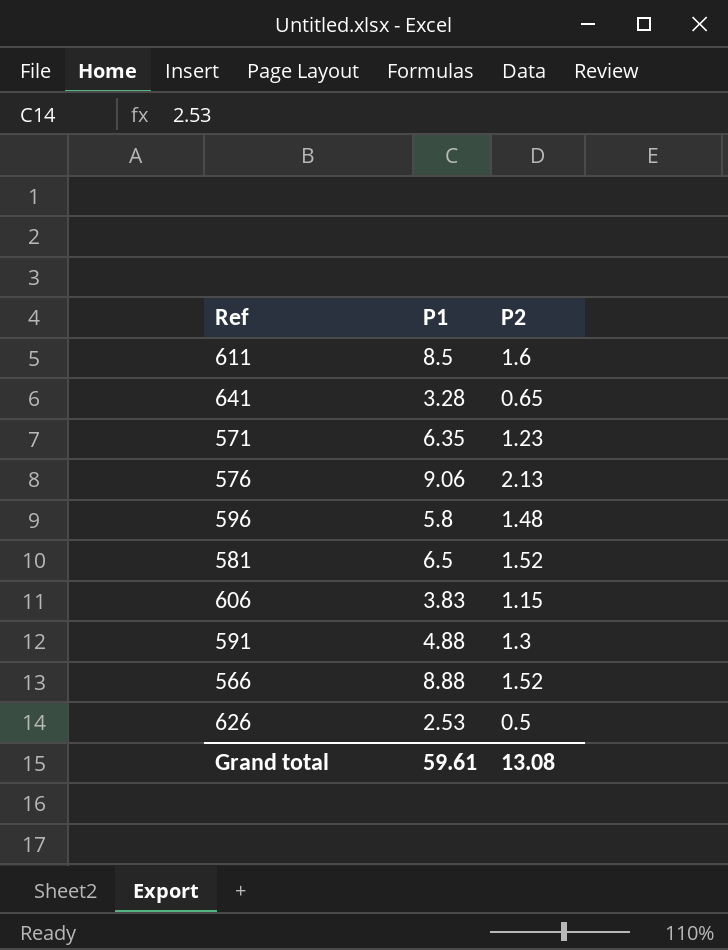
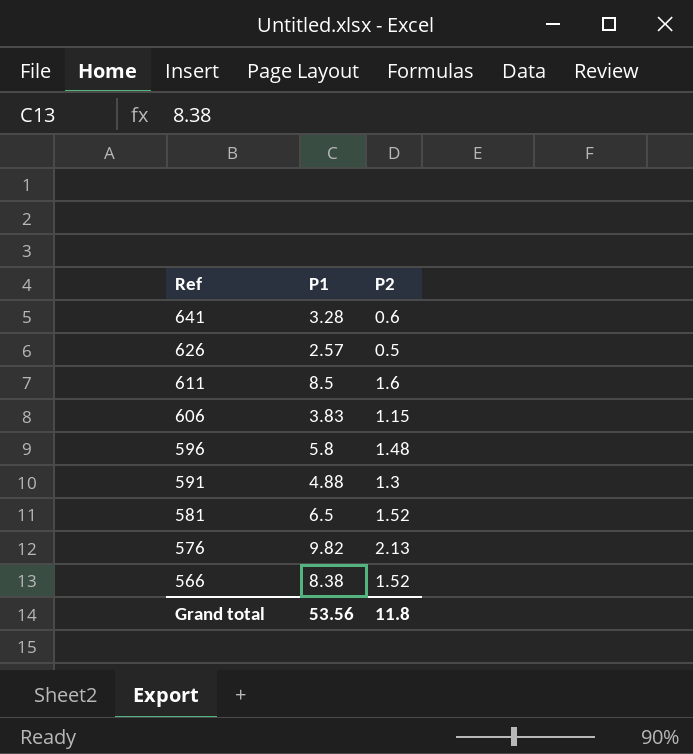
row order: none -> Ref descending
row 571: 6.35 | 1.23 -> none
641 | P2: 0.65 -> 0.6
626 | P1: 2.53 -> 2.57
576 | P1: 9.06 -> 9.82
566 | P1: 8.88 -> 8.38
Grand total | P1: 59.61 -> 53.56
Grand total | P2: 13.08 -> 11.8

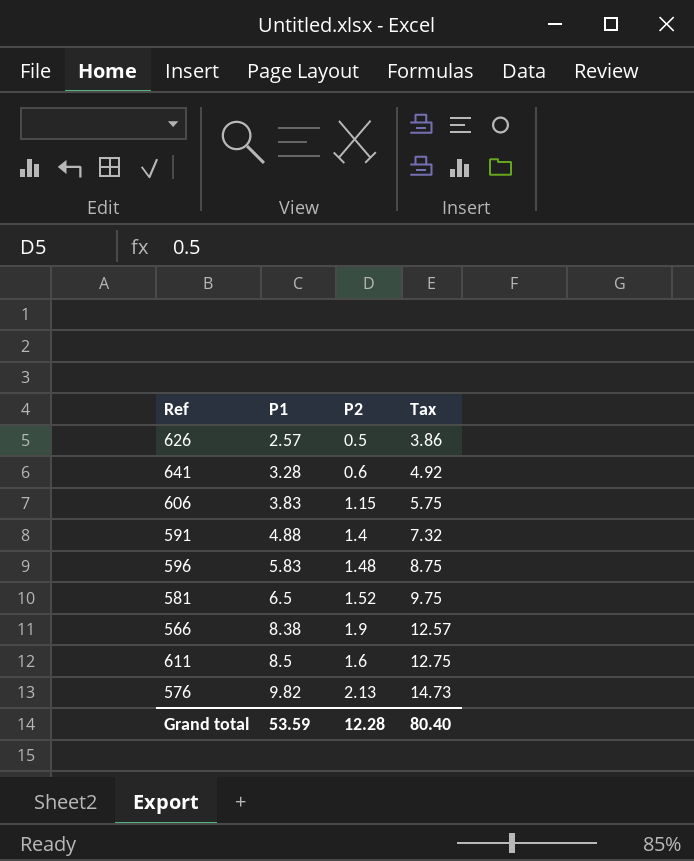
row order: Ref descending -> P1 ascending
column Tax | formula: none -> [P1] * 1.5
591 | P2: 1.3 -> 1.4
596 | P1: 5.8 -> 5.83
566 | P2: 1.52 -> 1.9
Grand total | P1: 53.56 -> 53.59
Grand total | P2: 11.8 -> 12.28

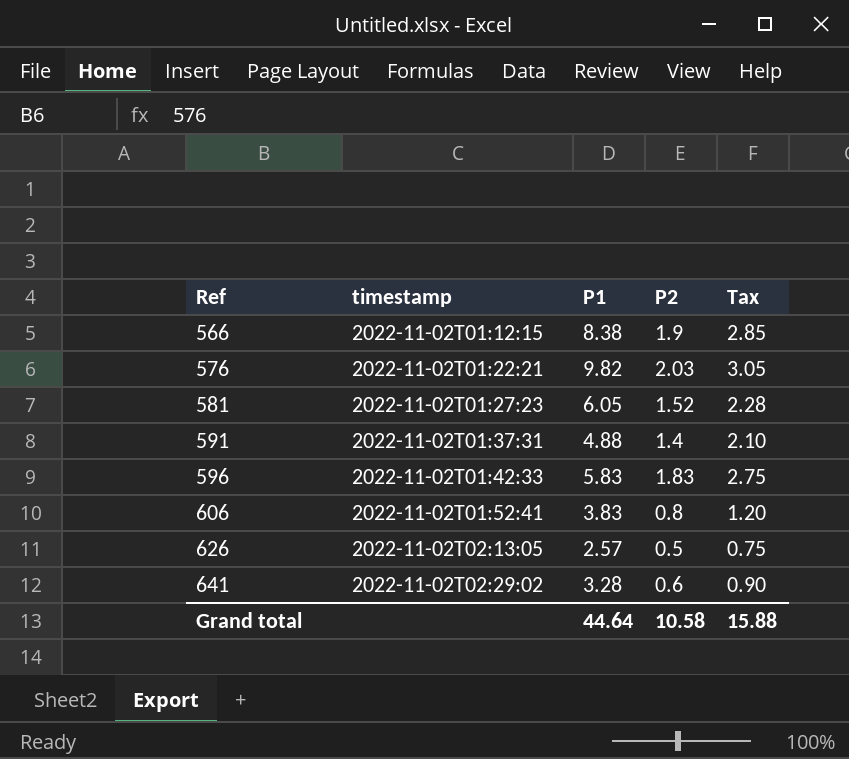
row order: P1 ascending -> Ref ascending
column timestamp | position: none -> 2
column Tax | formula: [P1] * 1.5 -> [P2] * 1.5
row 611: 8.5 | 1.6 | 12.75 -> none
576 | P2: 2.13 -> 2.03
581 | P1: 6.5 -> 6.05
596 | P2: 1.48 -> 1.83
606 | P2: 1.15 -> 0.8
Grand total | P1: 53.59 -> 44.64
Grand total | P2: 12.28 -> 10.58
Grand total | Tax: 80.40 -> 15.88

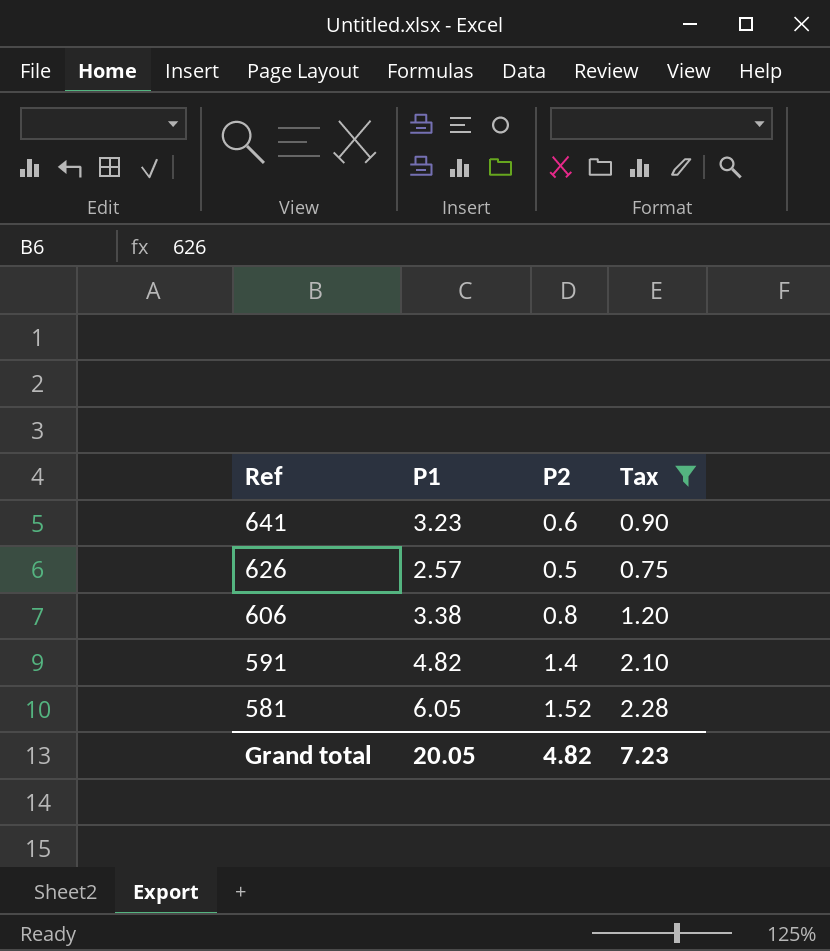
filter: none -> Tax <= 2.28
row order: Ref ascending -> Ref descending
column timestamp | position: 2 -> none
641 | P1: 3.28 -> 3.23
606 | P1: 3.83 -> 3.38
591 | P1: 4.88 -> 4.82
Grand total | P1: 44.64 -> 20.05
Grand total | P2: 10.58 -> 4.82
Grand total | Tax: 15.88 -> 7.23

